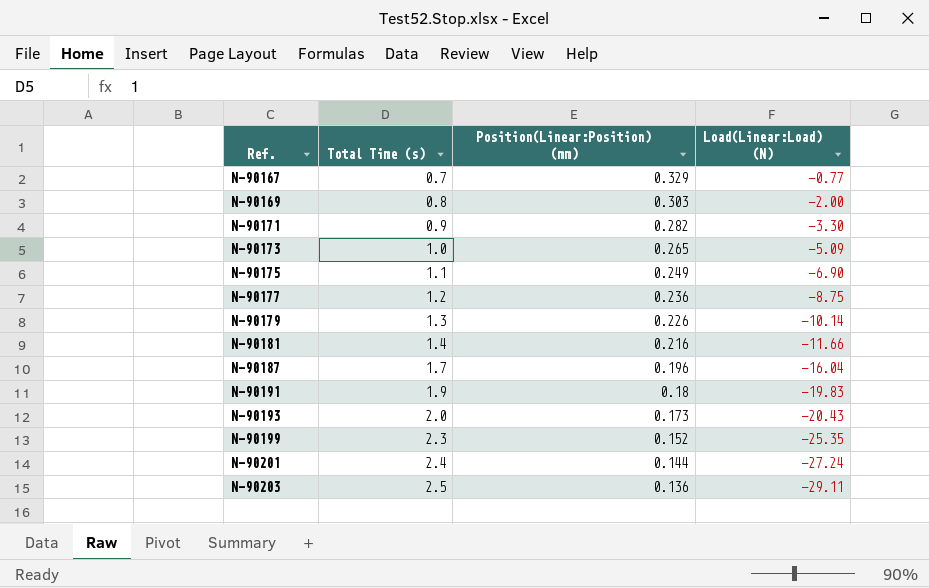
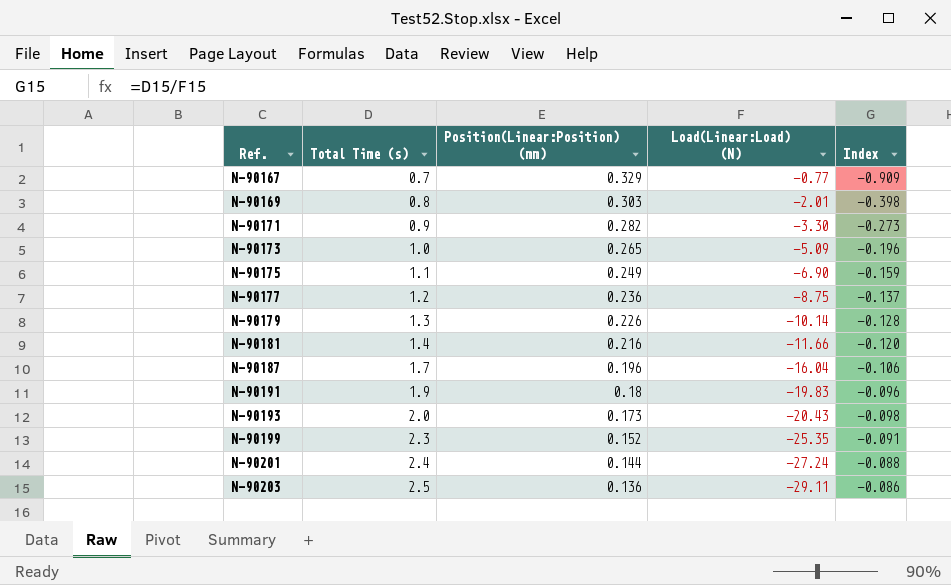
column Index | formula: none -> [Total Time (s)] / [Load(Linear:Load) (N)]
N-90169 | Load(Linear:Load) (N): -2.00 -> -2.01

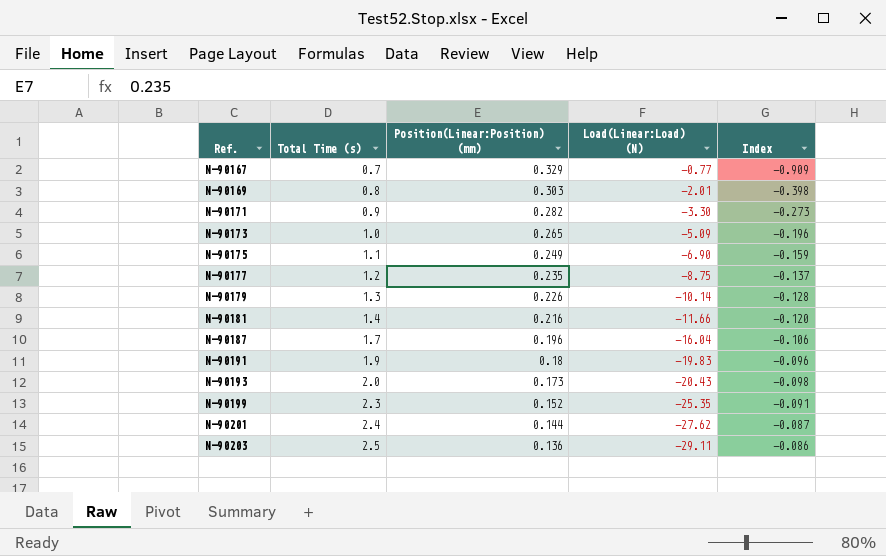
N-90177 | Position(Linear:Position) (mm): 0.236 -> 0.235
N-90201 | Load(Linear:Load) (N): -27.24 -> -27.62
N-90201 | Index: -0.088 -> -0.087

